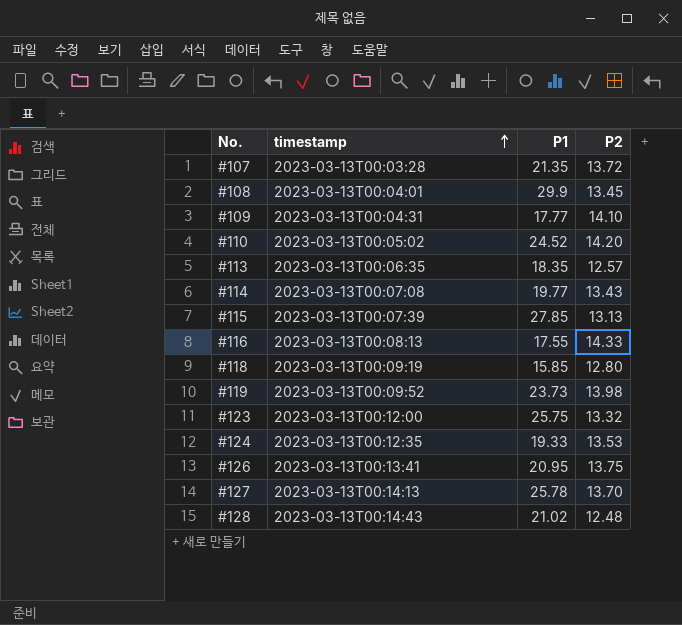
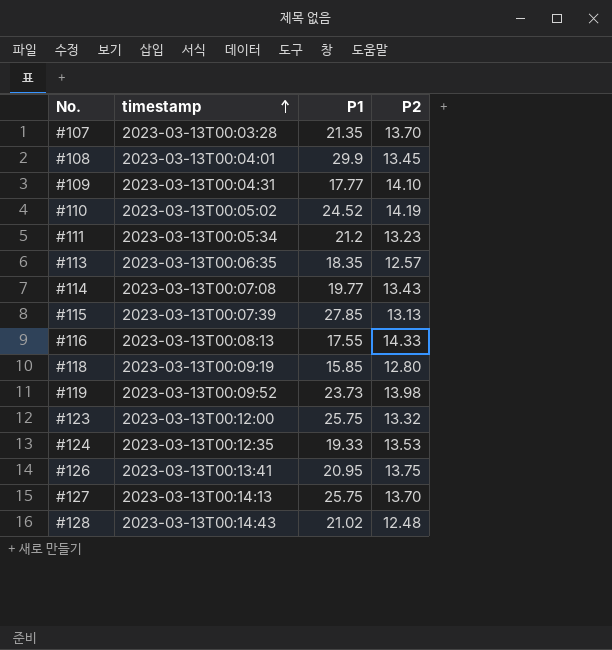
#107 | P2: 13.72 -> 13.70
#110 | P2: 14.20 -> 14.19
row #111: none -> 2023-03-13T00:05:34 | 21.2 | 13.23
#127 | P1: 25.78 -> 25.75

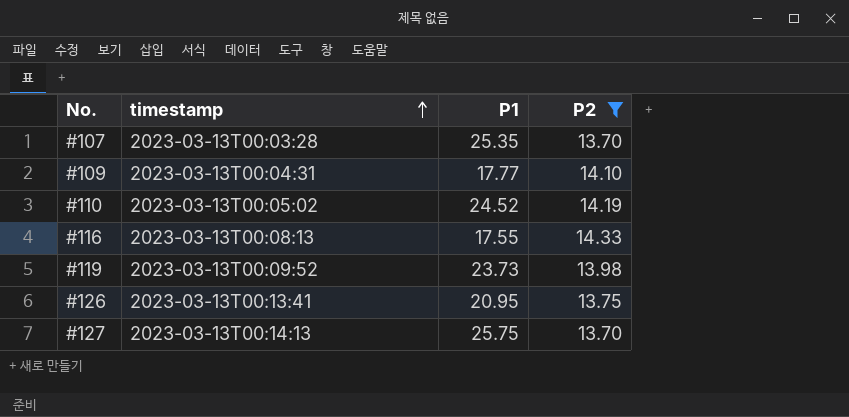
filter: none -> P2 >= 13.70
#107 | P1: 21.35 -> 25.35

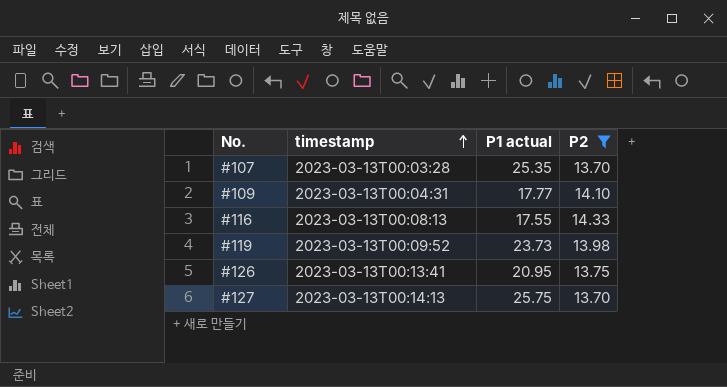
column name: P1 -> P1 actual
row #110: 2023-03-13T00:05:02 | 24.52 | 14.19 -> none

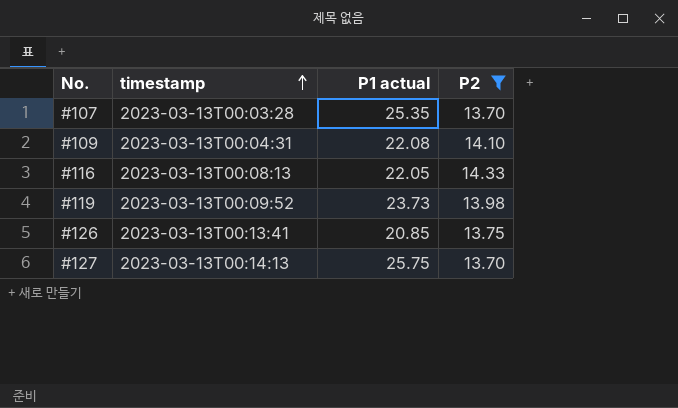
#109 | P1 actual: 17.77 -> 22.08
#116 | P1 actual: 17.55 -> 22.05
#126 | P1 actual: 20.95 -> 20.85

